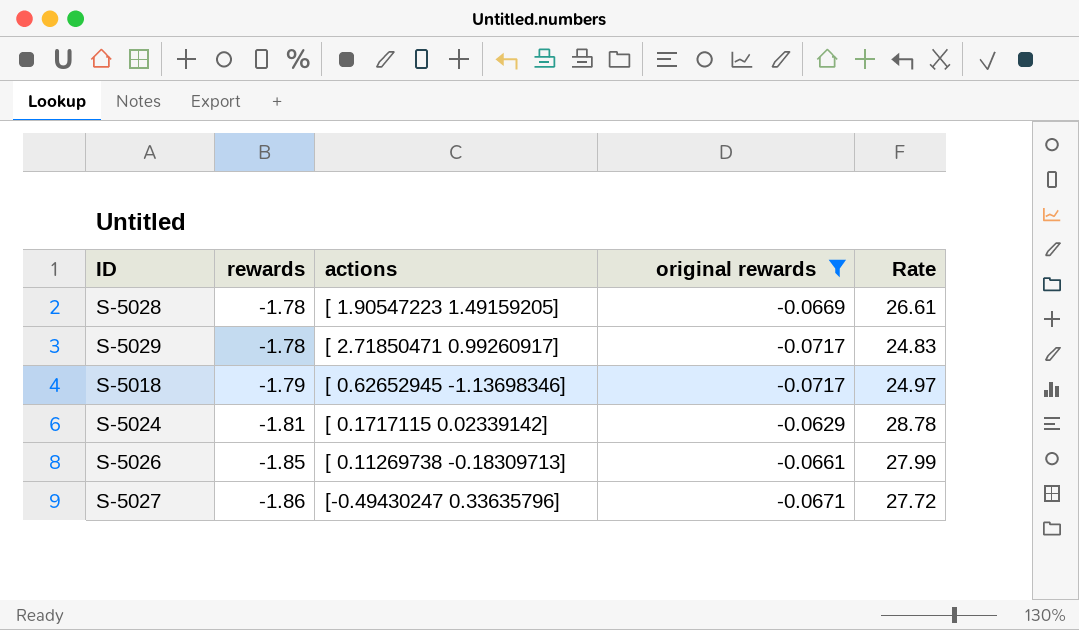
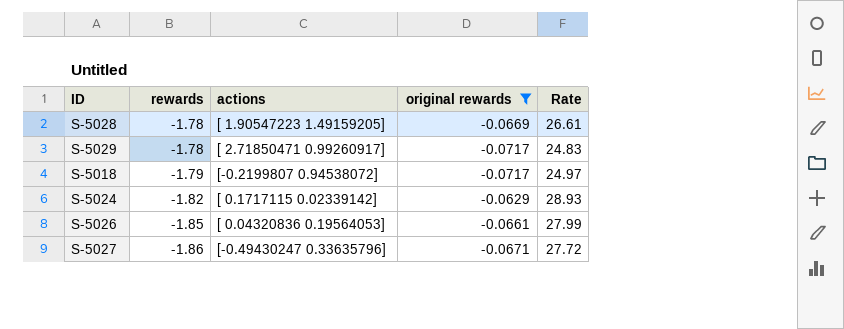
S-5018 | actions: [ 0.62652945 -1.13698346] -> [-0.2199807 0.94538072]
S-5024 | rewards: -1.81 -> -1.82
S-5024 | Rate: 28.78 -> 28.93
S-5026 | actions: [ 0.11269738 -0.18309713] -> [ 0.04320836 0.19564053]

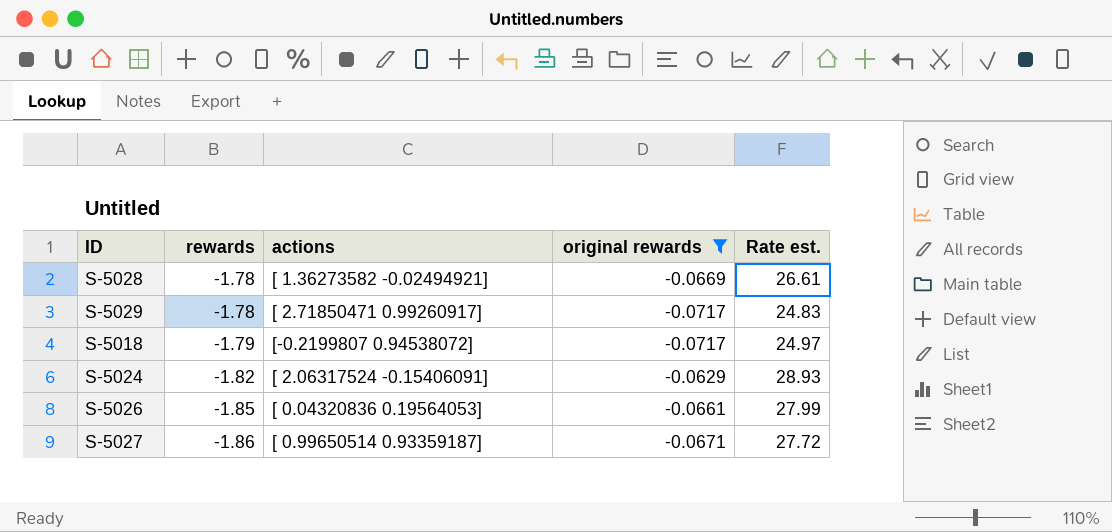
column name: Rate -> Rate est.
S-5028 | actions: [ 1.90547223 1.49159205] -> [ 1.36273582 -0.02494921]
S-5024 | actions: [ 0.1717115 0.02339142] -> [ 2.06317524 -0.15406091]
S-5027 | actions: [-0.49430247 0.33635796] -> [ 0.99650514 0.93359187]

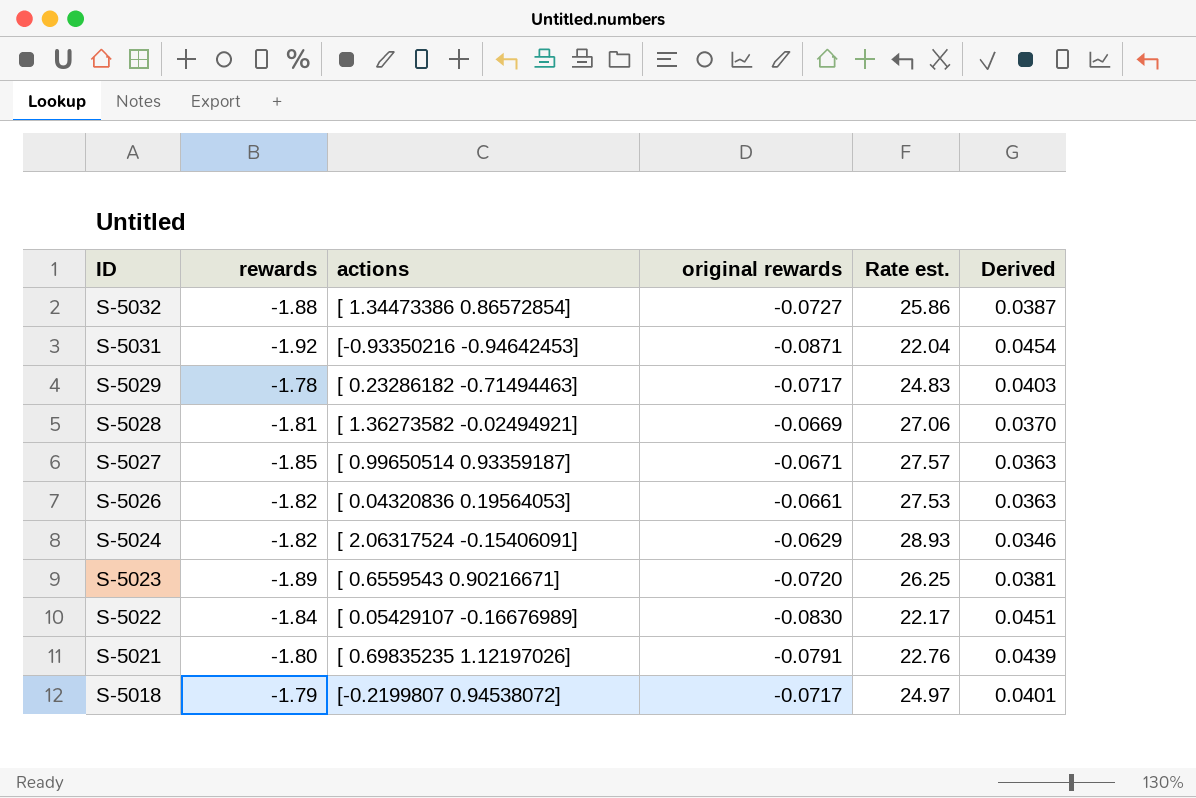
filter: original rewards >= -0.0717 -> none
row order: rewards descending -> ID descending
column Derived | formula: none -> [original rewards] / [rewards]
S-5029 | actions: [ 2.71850471 0.99260917] -> [ 0.23286182 -0.71494463]
S-5028 | rewards: -1.78 -> -1.81
S-5028 | Rate est.: 26.61 -> 27.06
S-5027 | rewards: -1.86 -> -1.85
S-5027 | Rate est.: 27.72 -> 27.57
S-5026 | rewards: -1.85 -> -1.82
S-5026 | Rate est.: 27.99 -> 27.53

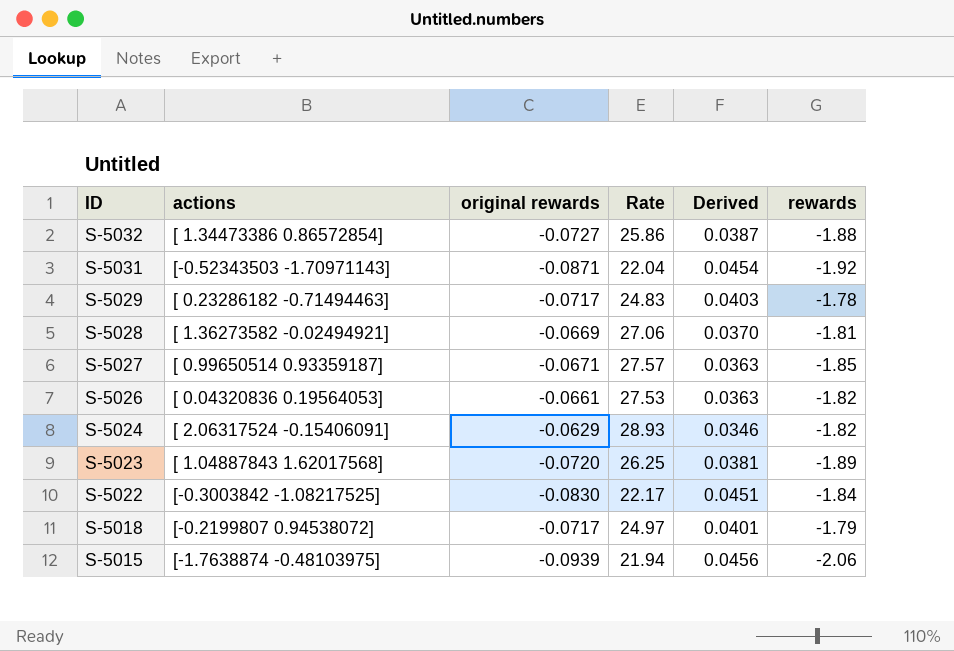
column name: Rate est. -> Rate
column rewards | position: 2 -> 6
row S-5021: -1.80 | [ 0.69835235 1.12197026] | -0.0791 | 22.76 | 0.0439 -> none
S-5031 | actions: [-0.93350216 -0.94642453] -> [-0.52343503 -1.70971143]
S-5023 | actions: [ 0.6559543 0.90216671] -> [ 1.04887843 1.62017568]
S-5022 | actions: [ 0.05429107 -0.16676989] -> [-0.3003842 -1.08217525]
row S-5015: none -> [-1.7638874 -0.48103975] | -0.0939 | 21.94 | 0.0456 | -2.06

